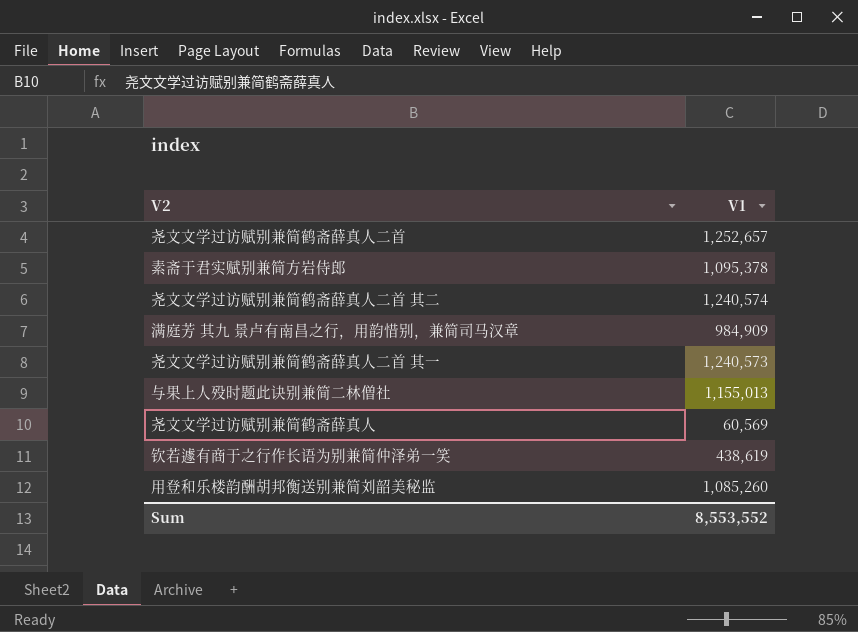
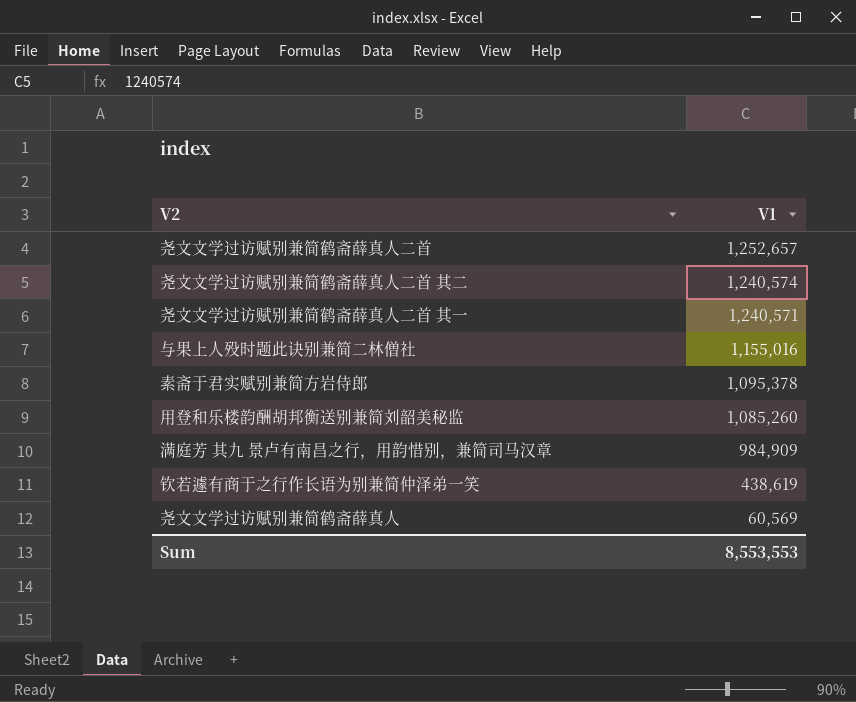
row order: none -> V1 descending
尧文文学过访赋别兼简鹤斋薛真人二首 其一 | V1: 1,240,573 -> 1,240,571
与果上人殁时题此诀别兼简二林僧社 | V1: 1,155,013 -> 1,155,016
Sum | V1: 8,553,552 -> 8,553,553

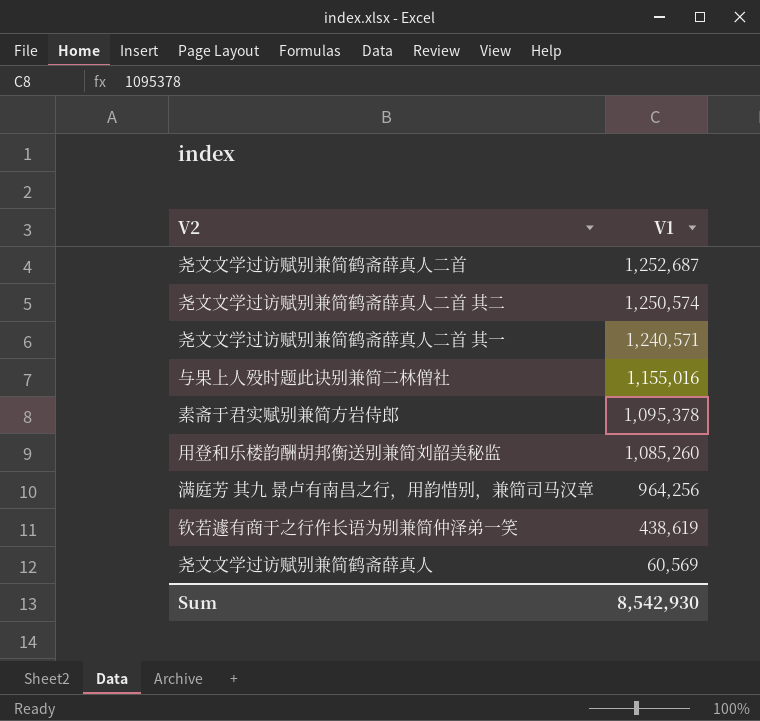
尧文文学过访赋别兼简鹤斋薛真人二首 | V1: 1,252,657 -> 1,252,687
尧文文学过访赋别兼简鹤斋薛真人二首 其二 | V1: 1,240,574 -> 1,250,574
满庭芳 其九 景卢有南昌之行，用韵惜别，兼简司马汉章 | V1: 984,909 -> 964,256
Sum | V1: 8,553,553 -> 8,542,930

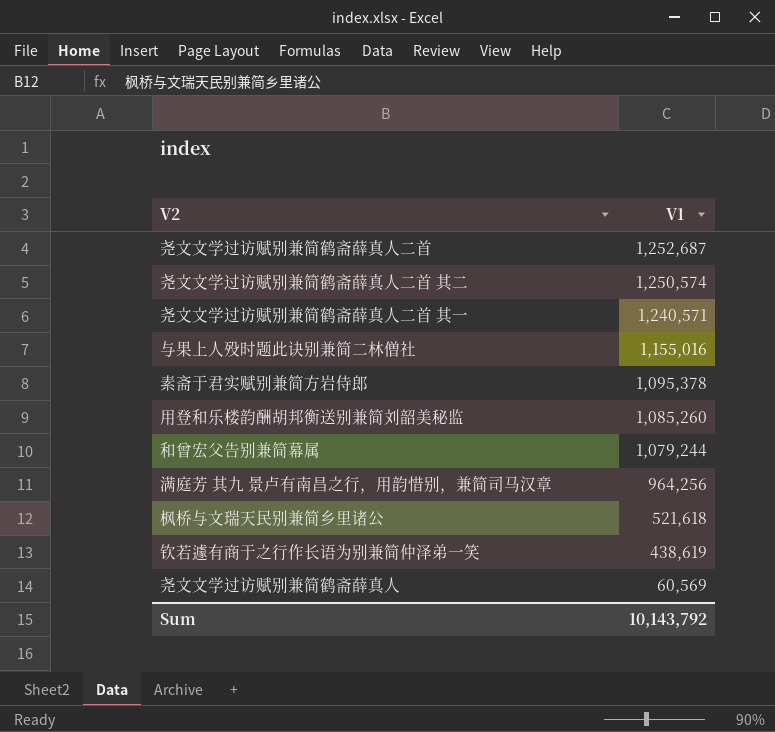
row 和曾宏父告别兼简幕属: none -> 1,079,244
row 枫桥与文瑞天民别兼简乡里诸公: none -> 521,618
Sum | V1: 8,542,930 -> 10,143,792

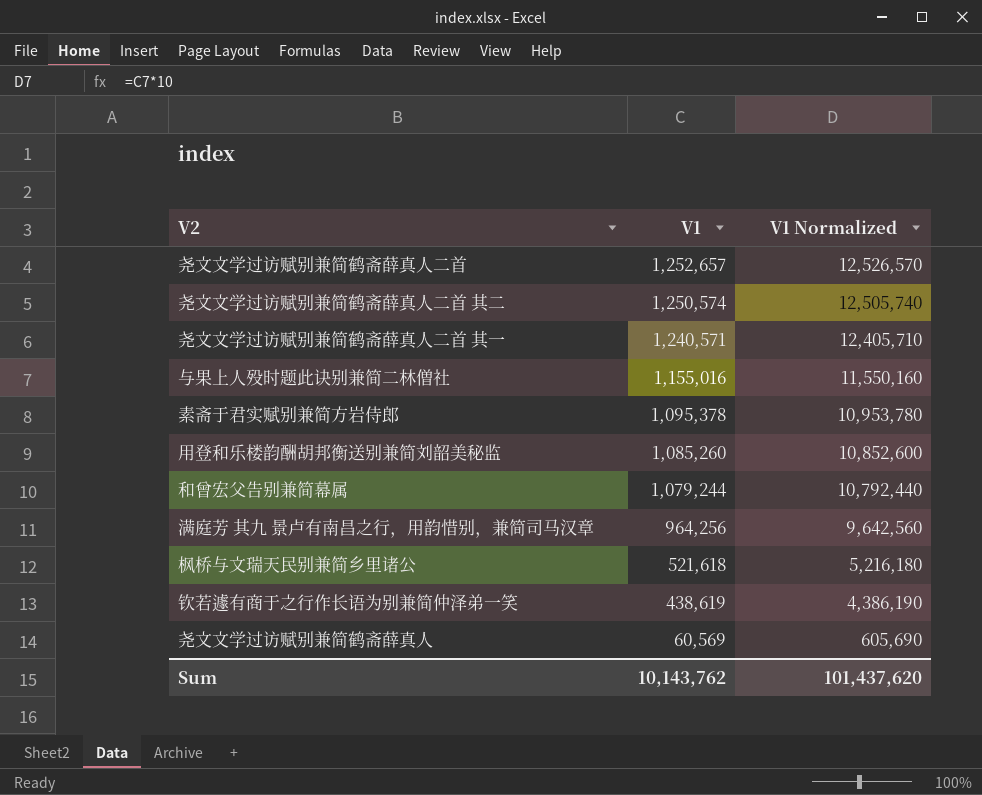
column V1 Normalized | formula: none -> [V1] * 10
尧文文学过访赋别兼简鹤斋薛真人二首 | V1: 1,252,687 -> 1,252,657
Sum | V1: 10,143,792 -> 10,143,762

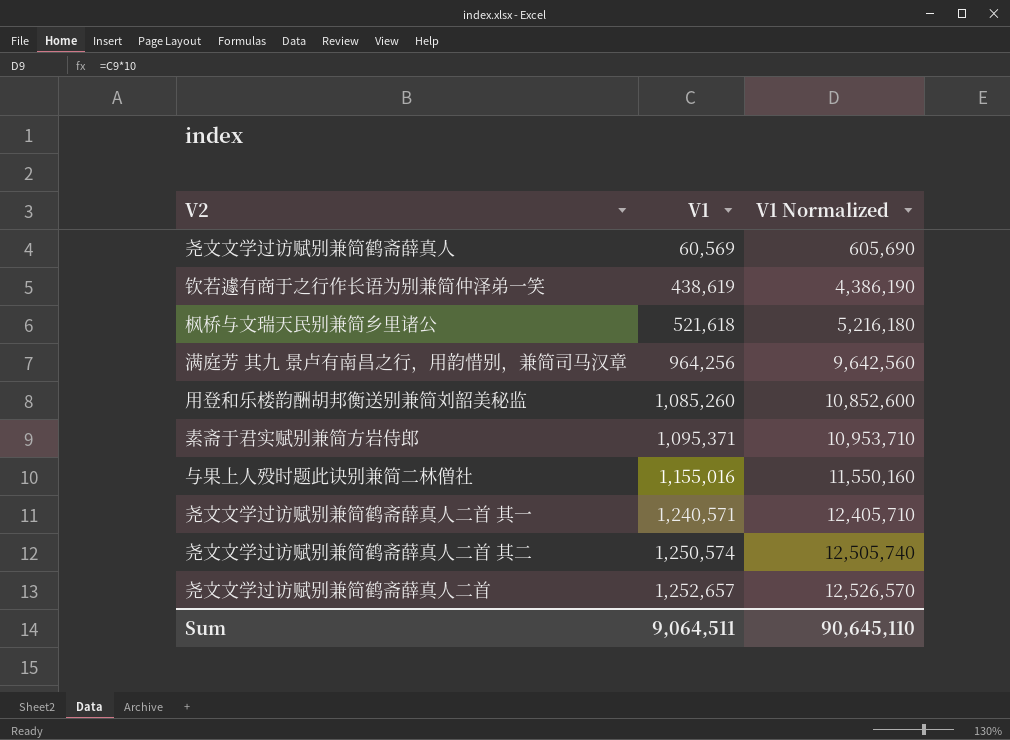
row order: V1 descending -> V1 ascending
row 和曾宏父告别兼简幕属: 1,079,244 | 10,792,440 -> none
素斋于君实赋别兼简方岩侍郎 | V1: 1,095,378 -> 1,095,371
素斋于君实赋别兼简方岩侍郎 | V1 Normalized: 10,953,780 -> 10,953,710
Sum | V1: 10,143,762 -> 9,064,511
Sum | V1 Normalized: 101,437,620 -> 90,645,110

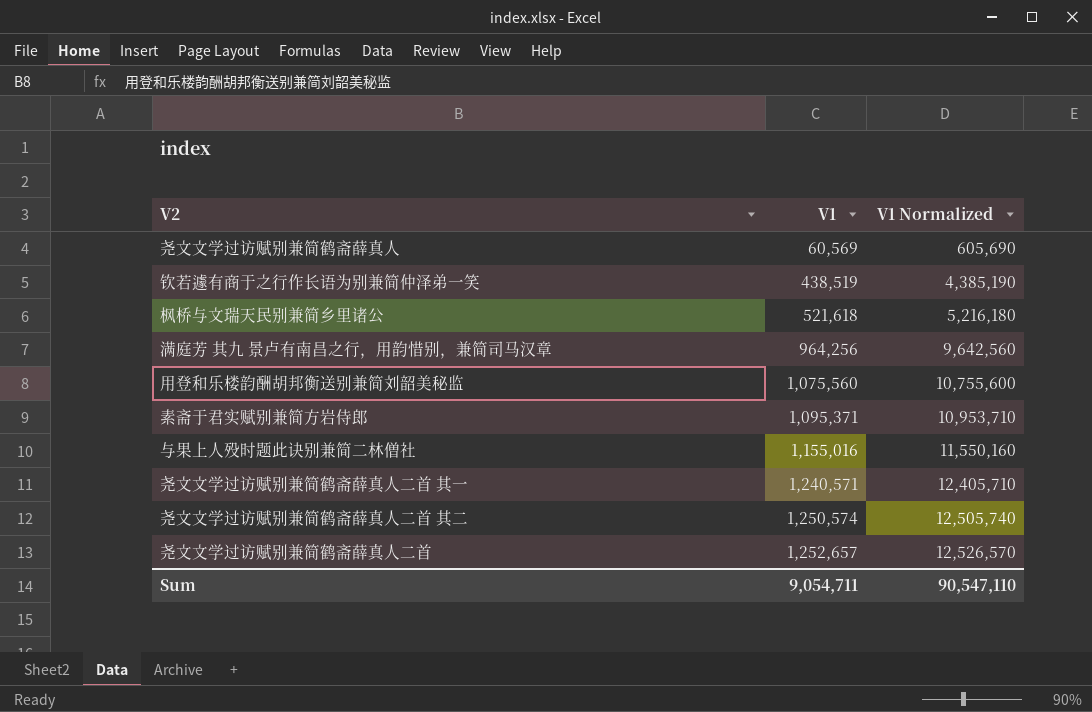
钦若遽有商于之行作长语为别兼简仲泽弟一笑 | V1: 438,619 -> 438,519
钦若遽有商于之行作长语为别兼简仲泽弟一笑 | V1 Normalized: 4,386,190 -> 4,385,190
用登和乐楼韵酬胡邦衡送别兼简刘韶美秘监 | V1: 1,085,260 -> 1,075,560
用登和乐楼韵酬胡邦衡送别兼简刘韶美秘监 | V1 Normalized: 10,852,600 -> 10,755,600
Sum | V1: 9,064,511 -> 9,054,711
Sum | V1 Normalized: 90,645,110 -> 90,547,110

